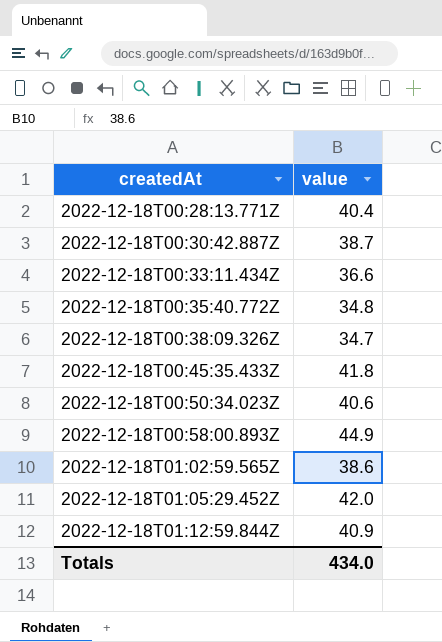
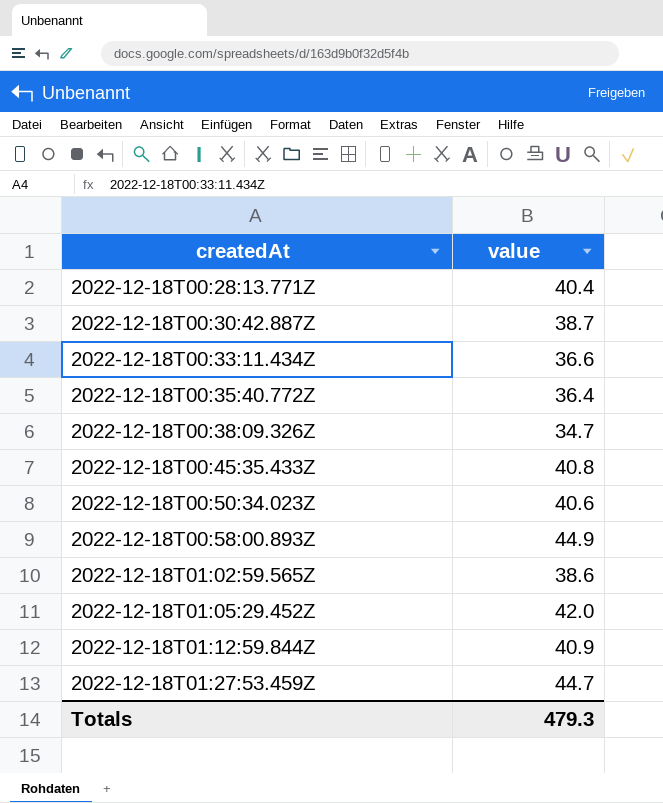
2022-12-18T00:35:40.772Z | value: 34.8 -> 36.4
2022-12-18T00:45:35.433Z | value: 41.8 -> 40.8
row 2022-12-18T01:27:53.459Z: none -> 44.7
Totals | value: 434.0 -> 479.3

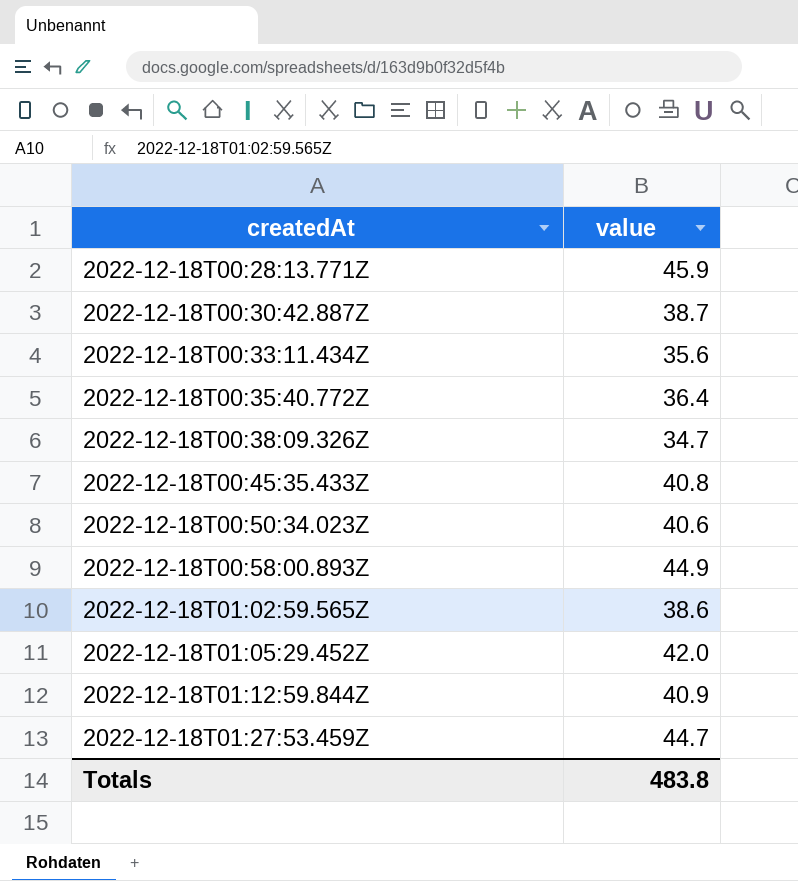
2022-12-18T00:28:13.771Z | value: 40.4 -> 45.9
2022-12-18T00:33:11.434Z | value: 36.6 -> 35.6
Totals | value: 479.3 -> 483.8

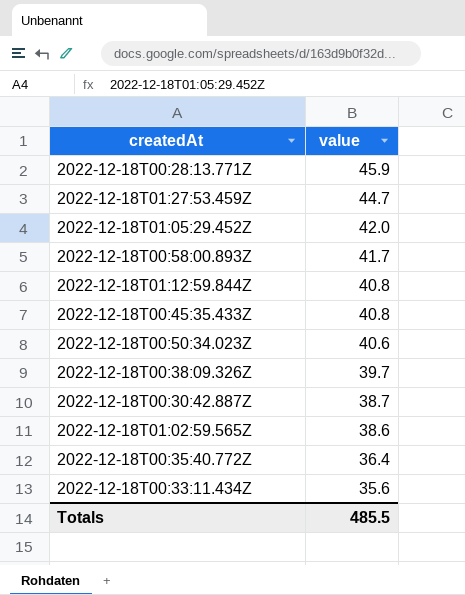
row order: createdAt ascending -> value descending
2022-12-18T00:58:00.893Z | value: 44.9 -> 41.7
2022-12-18T01:12:59.844Z | value: 40.9 -> 40.8
2022-12-18T00:38:09.326Z | value: 34.7 -> 39.7
Totals | value: 483.8 -> 485.5

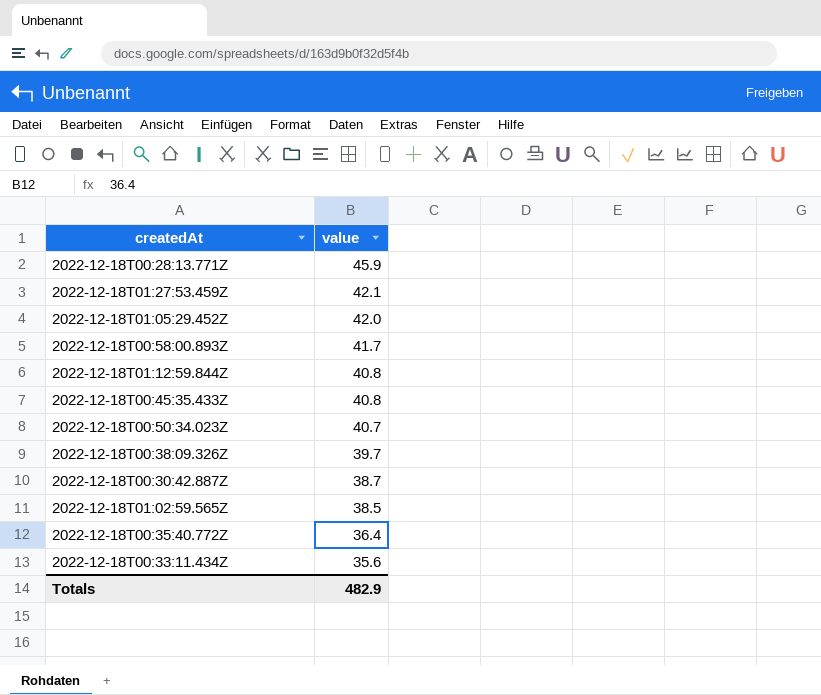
2022-12-18T01:27:53.459Z | value: 44.7 -> 42.1
2022-12-18T00:50:34.023Z | value: 40.6 -> 40.7
2022-12-18T01:02:59.565Z | value: 38.6 -> 38.5
Totals | value: 485.5 -> 482.9

